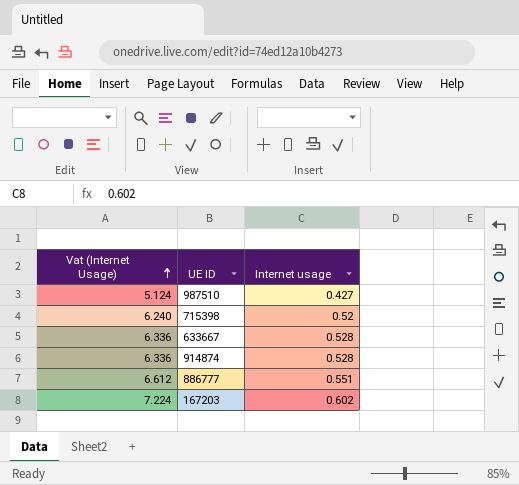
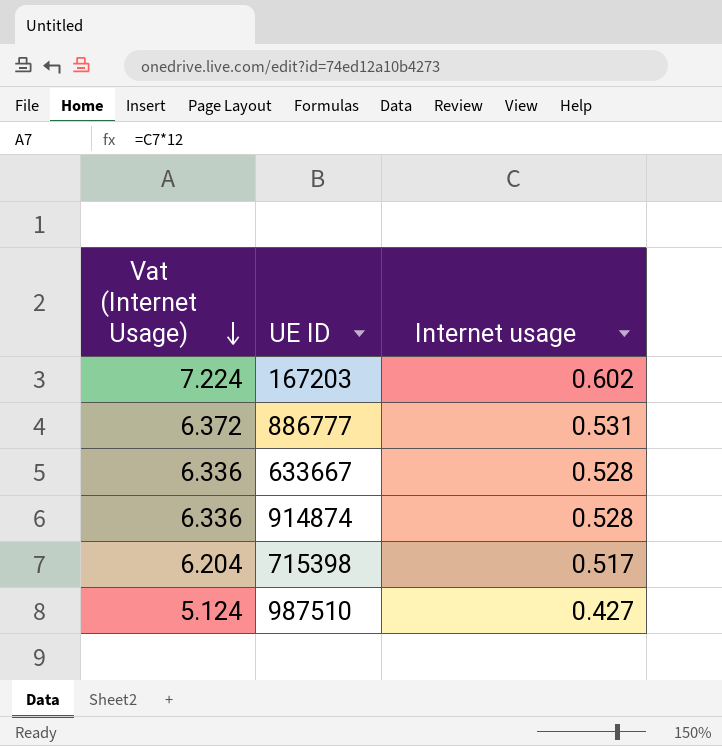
row order: Vat (Internet Usage) ascending -> Vat (Internet Usage) descending
886777 | Vat (Internet Usage): 6.612 -> 6.372
886777 | Internet usage: 0.551 -> 0.531
715398 | Vat (Internet Usage): 6.240 -> 6.204
715398 | Internet usage: 0.52 -> 0.517

